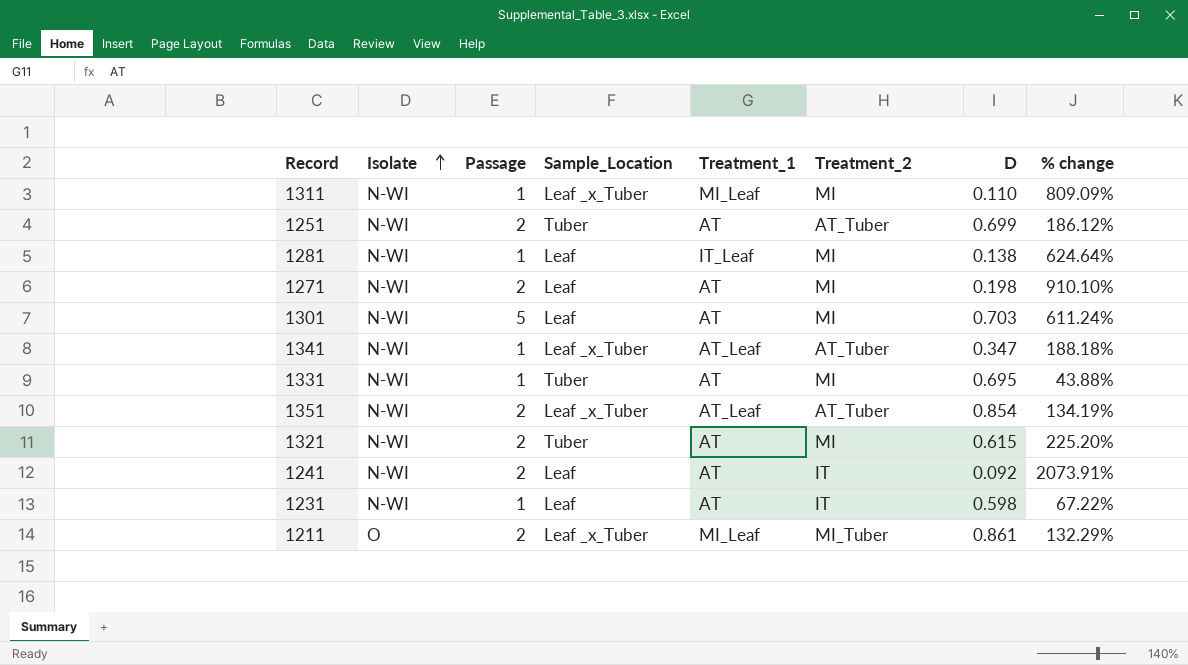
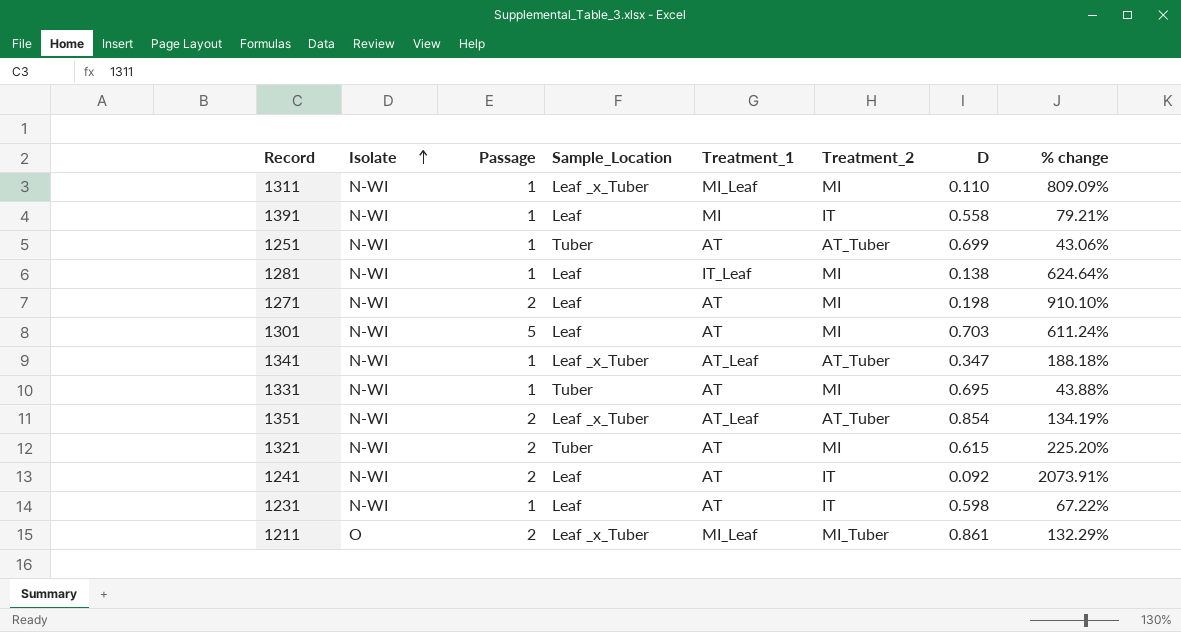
row 1391: none -> N-WI | 1 | Leaf | MI | IT | 0.558 | 79.21%
1251 | Passage: 2 -> 1
1251 | % change: 186.12% -> 43.06%

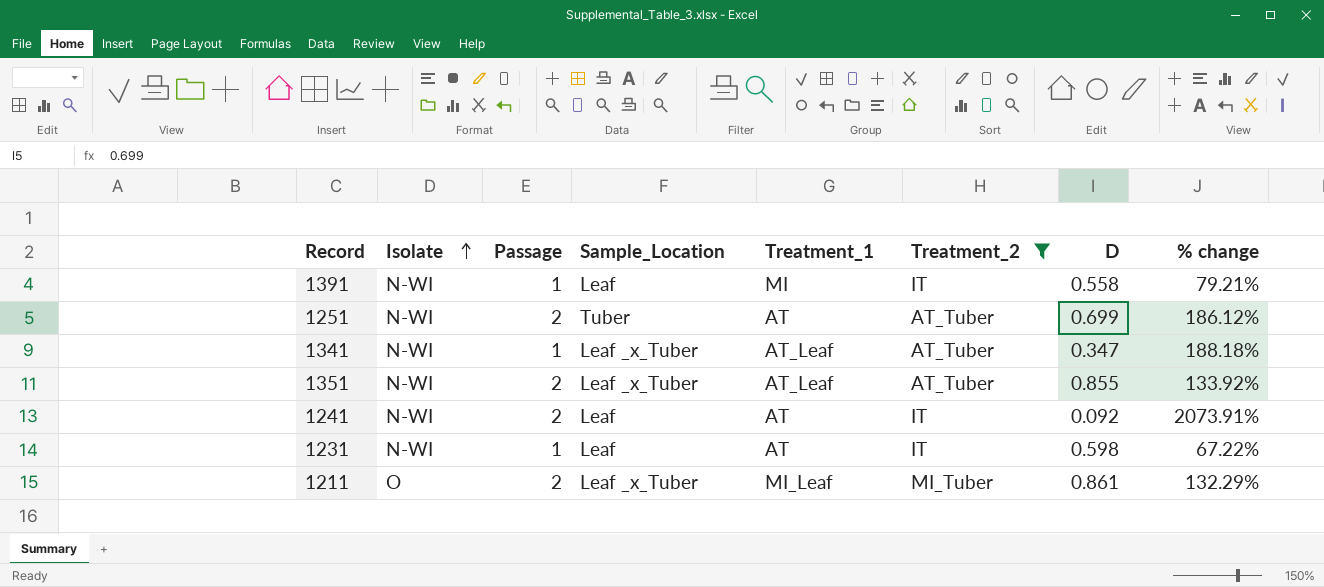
filter: none -> Treatment_2 != MI
1251 | Passage: 1 -> 2
1251 | % change: 43.06% -> 186.12%
1351 | D: 0.854 -> 0.855
1351 | % change: 134.19% -> 133.92%

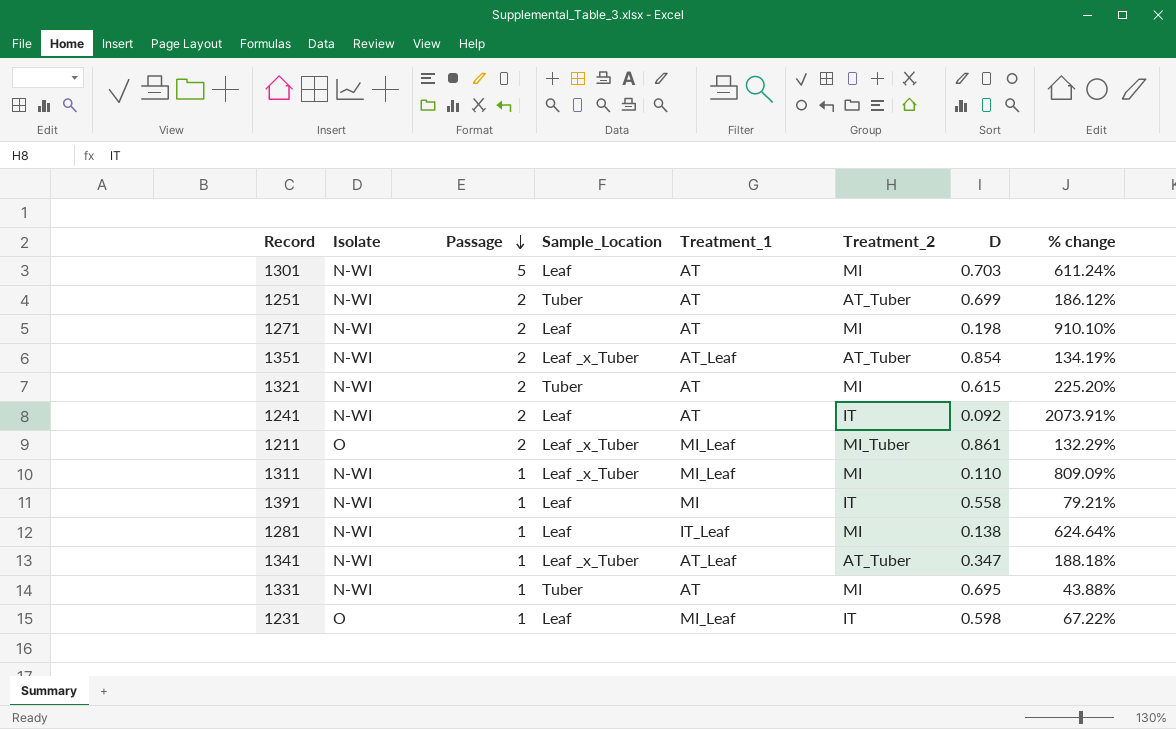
filter: Treatment_2 != MI -> none
row order: Isolate ascending -> Passage descending
1351 | D: 0.855 -> 0.854
1351 | % change: 133.92% -> 134.19%
1231 | Isolate: N-WI -> O
1231 | Treatment_1: AT -> MI_Leaf

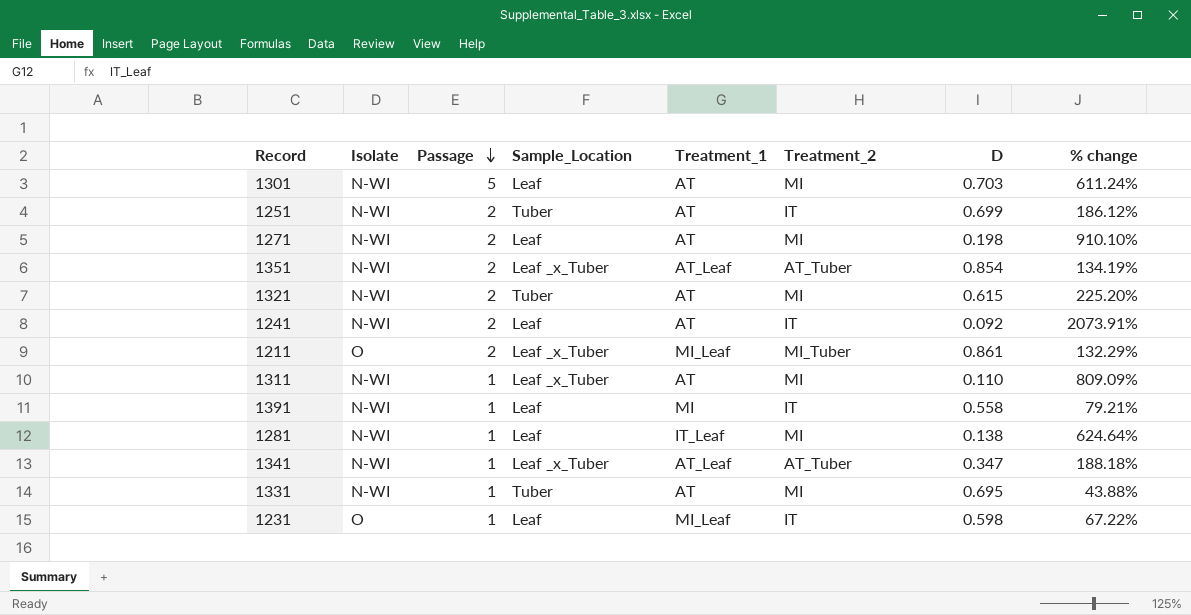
1251 | Treatment_2: AT_Tuber -> IT
1311 | Treatment_1: MI_Leaf -> AT

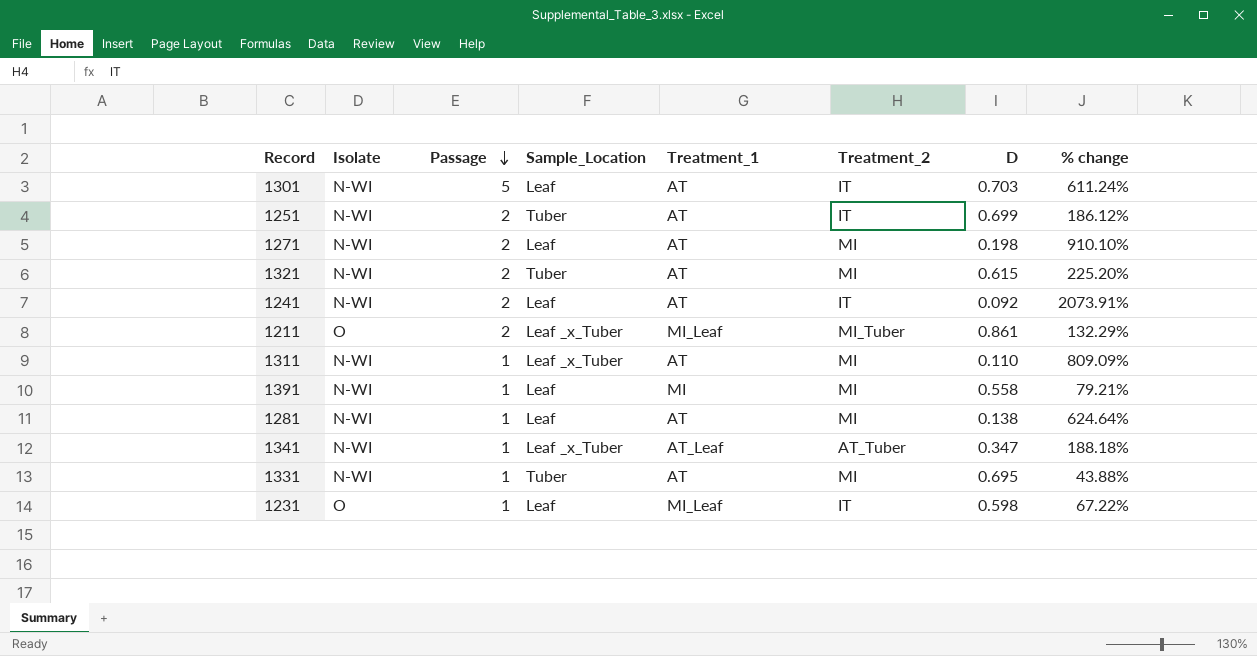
row 1351: N-WI | 2 | Leaf _x_Tuber | AT_Leaf | AT_Tuber | 0.854 | 134.19% -> none
1301 | Treatment_2: MI -> IT
1391 | Treatment_2: IT -> MI
1281 | Treatment_1: IT_Leaf -> AT

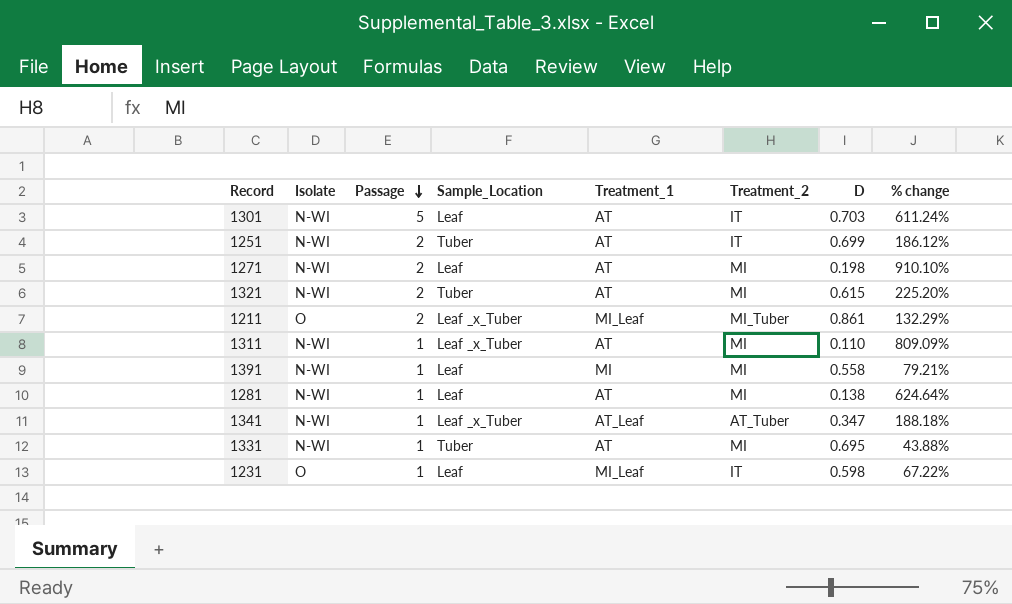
row 1241: N-WI | 2 | Leaf | AT | IT | 0.092 | 2073.91% -> none

